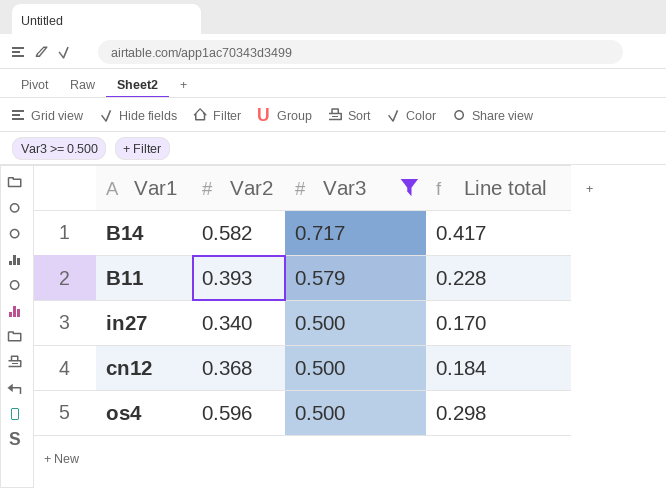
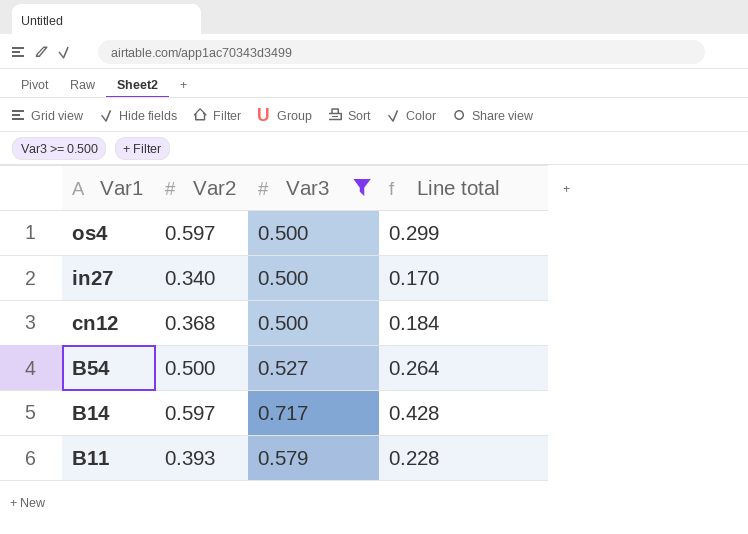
row order: Var3 descending -> Var1 descending
os4 | Var2: 0.596 -> 0.597
os4 | Line total: 0.298 -> 0.299
row B54: none -> 0.500 | 0.527 | 0.264
B14 | Var2: 0.582 -> 0.597
B14 | Line total: 0.417 -> 0.428

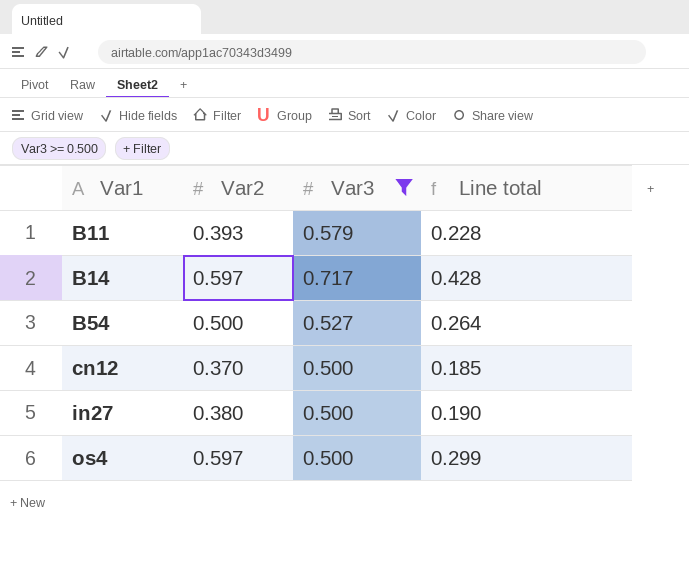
row order: Var1 descending -> Var1 ascending
cn12 | Var2: 0.368 -> 0.370
cn12 | Line total: 0.184 -> 0.185
in27 | Var2: 0.340 -> 0.380
in27 | Line total: 0.170 -> 0.190

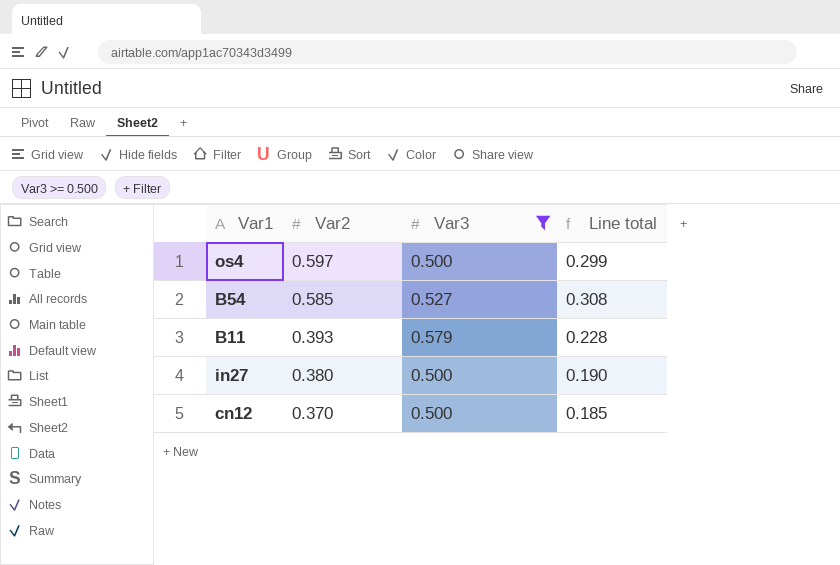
row order: Var1 ascending -> Var2 descending
row B14: 0.597 | 0.717 | 0.428 -> none
B54 | Var2: 0.500 -> 0.585
B54 | Line total: 0.264 -> 0.308

